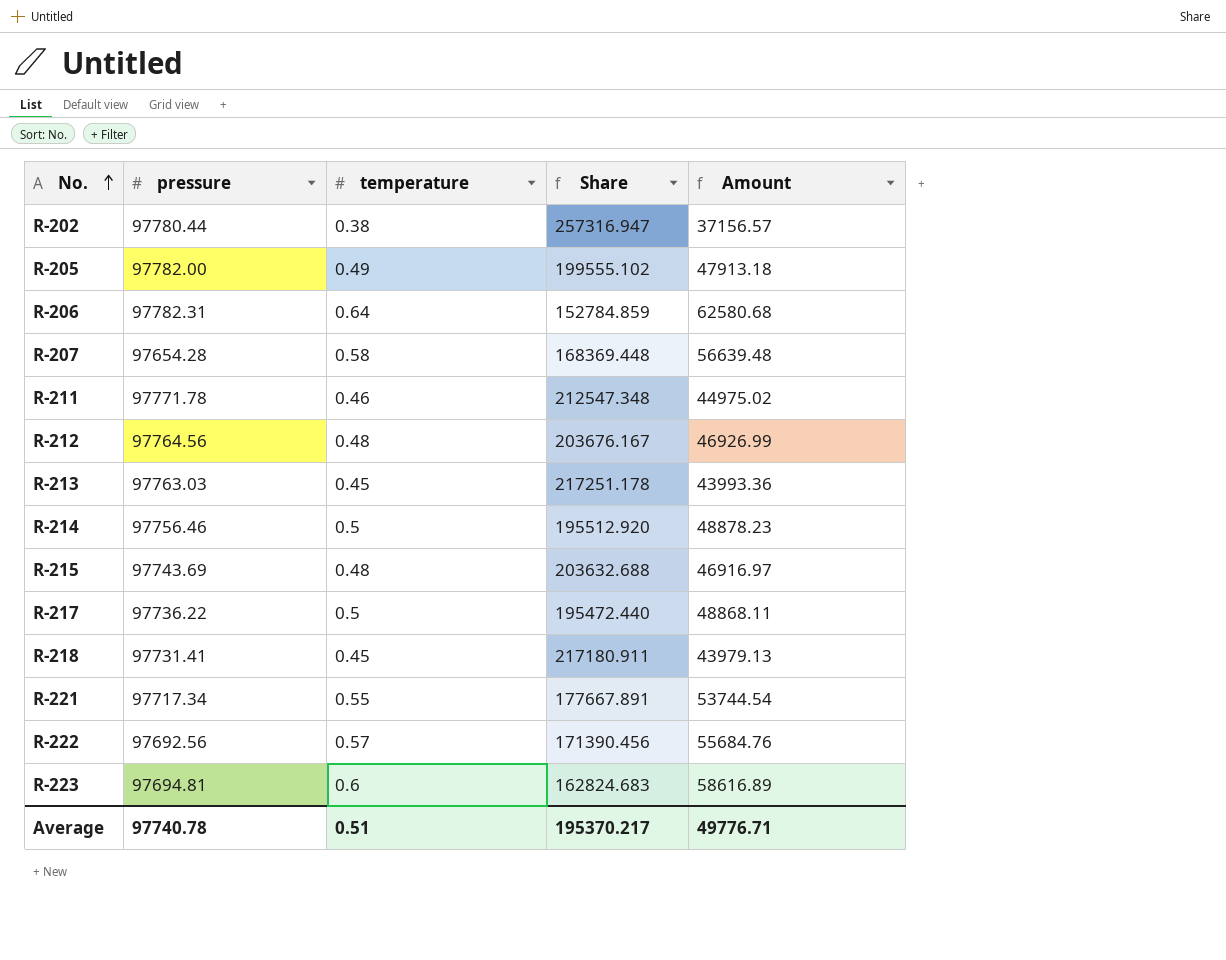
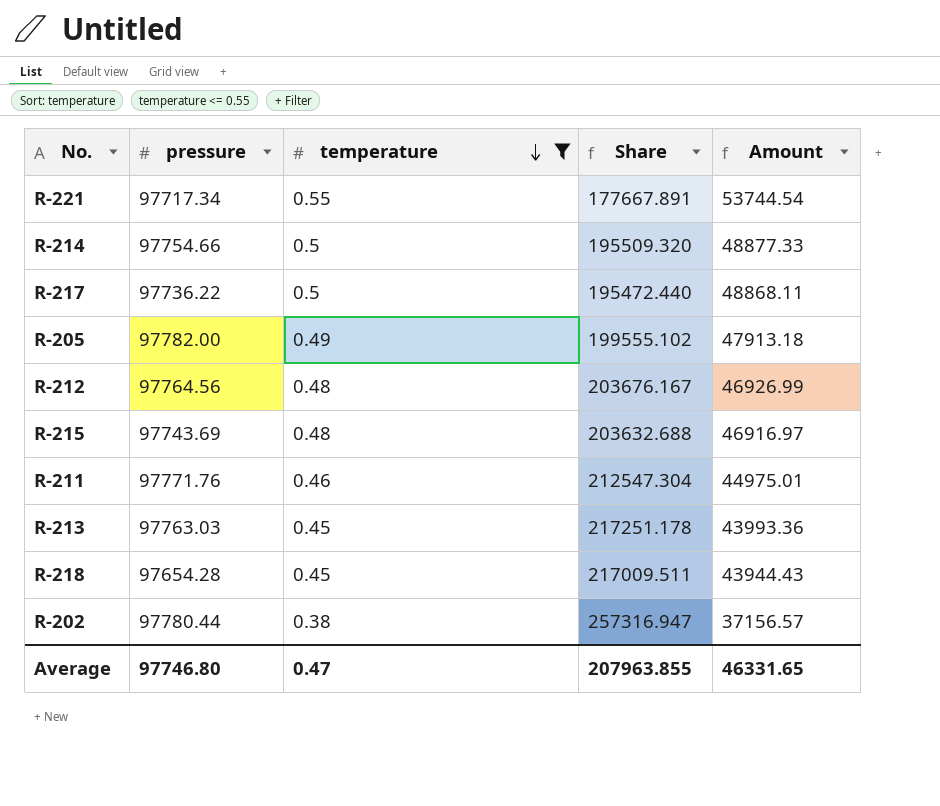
filter: none -> temperature <= 0.55
row order: No. ascending -> temperature descending
R-214 | pressure: 97756.46 -> 97754.66
R-214 | Share: 195512.920 -> 195509.320
R-214 | Amount: 48878.23 -> 48877.33
R-211 | pressure: 97771.78 -> 97771.76
R-211 | Share: 212547.348 -> 212547.304
R-211 | Amount: 44975.02 -> 44975.01
R-218 | pressure: 97731.41 -> 97654.28
R-218 | Share: 217180.911 -> 217009.511
R-218 | Amount: 43979.13 -> 43944.43
Average | pressure: 97740.78 -> 97746.80
Average | temperature: 0.51 -> 0.47
Average | Share: 195370.217 -> 207963.855
Average | Amount: 49776.71 -> 46331.65

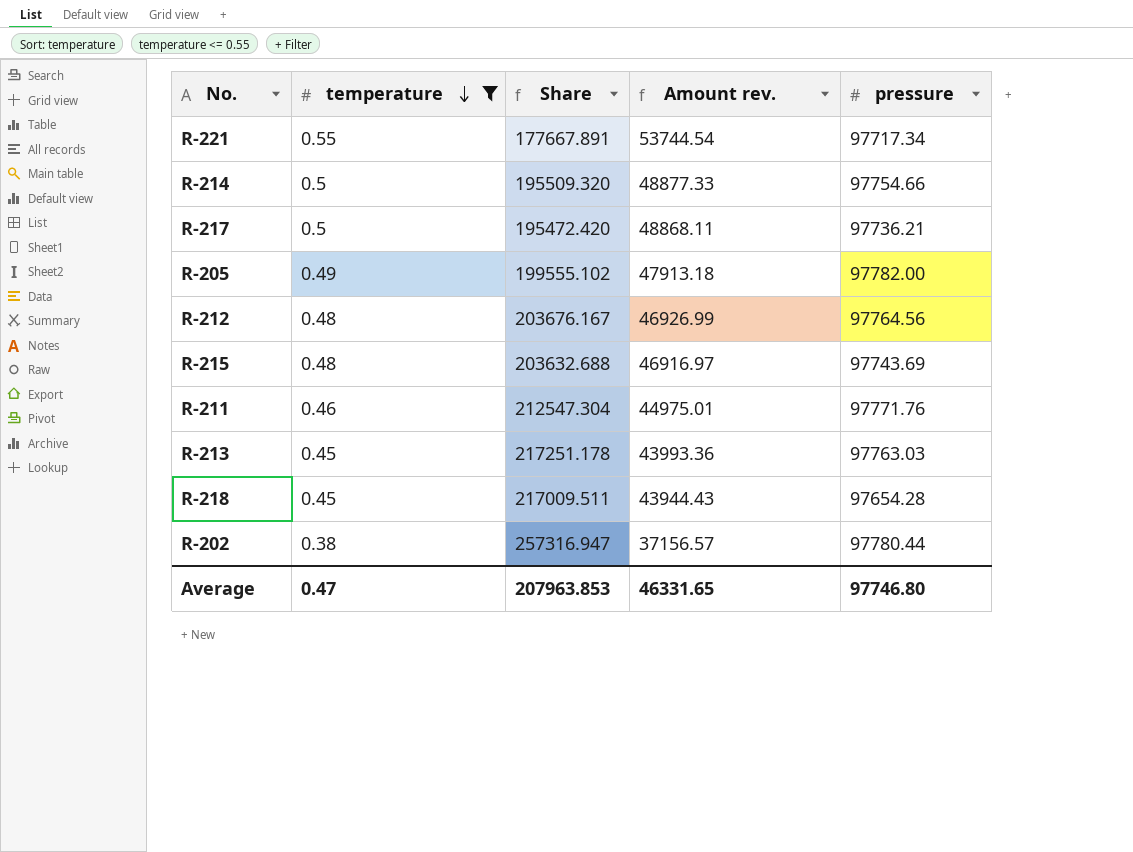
column name: Amount -> Amount rev.
column pressure | position: 2 -> 5
R-217 | Share: 195472.440 -> 195472.420
R-217 | pressure: 97736.22 -> 97736.21
Average | Share: 207963.855 -> 207963.853

